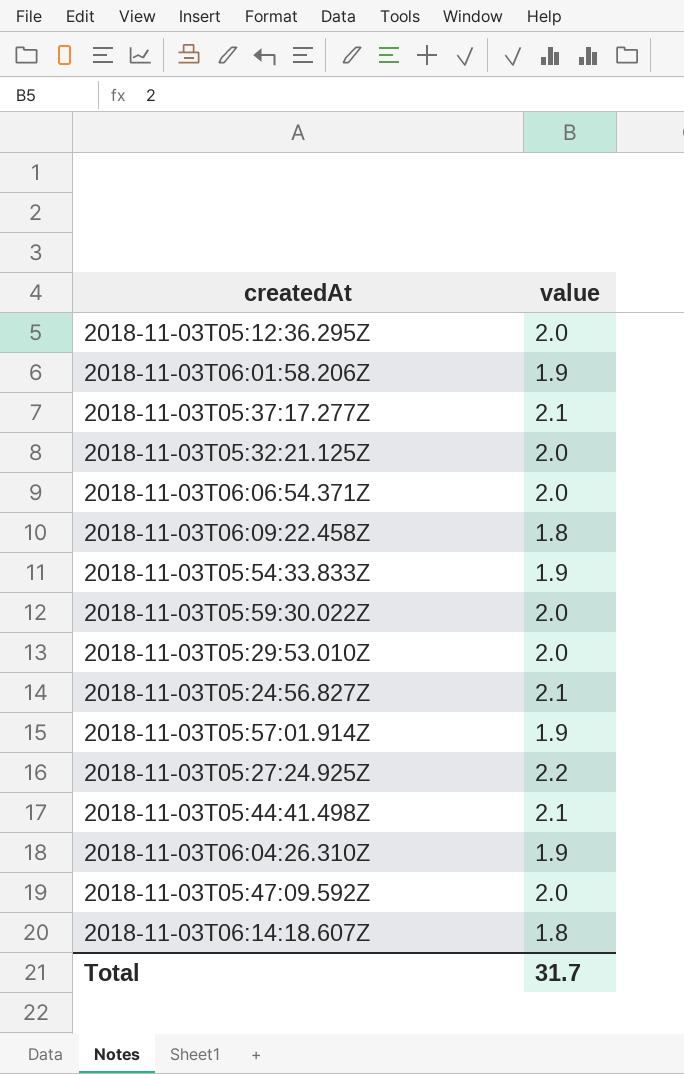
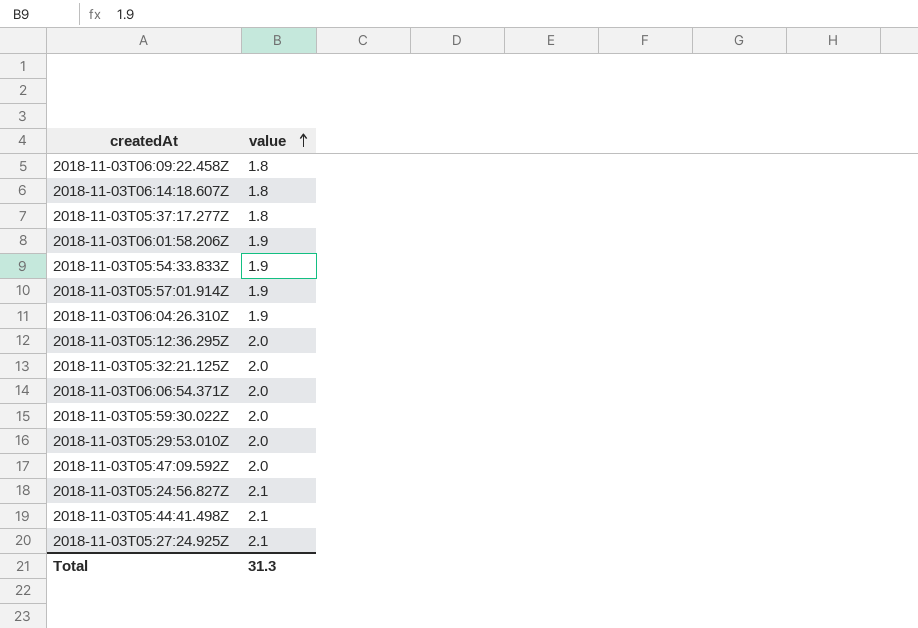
row order: none -> value ascending
2018-11-03T05:37:17.277Z | value: 2.1 -> 1.8
2018-11-03T05:27:24.925Z | value: 2.2 -> 2.1
Total | value: 31.7 -> 31.3

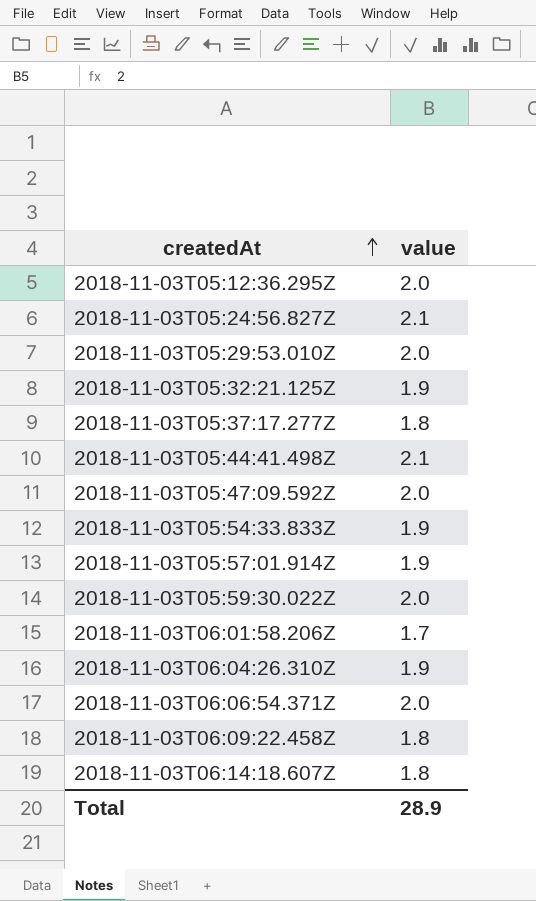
row order: value ascending -> createdAt ascending
row 2018-11-03T05:27:24.925Z: 2.1 -> none
2018-11-03T05:32:21.125Z | value: 2.0 -> 1.9
2018-11-03T06:01:58.206Z | value: 1.9 -> 1.7
Total | value: 31.3 -> 28.9

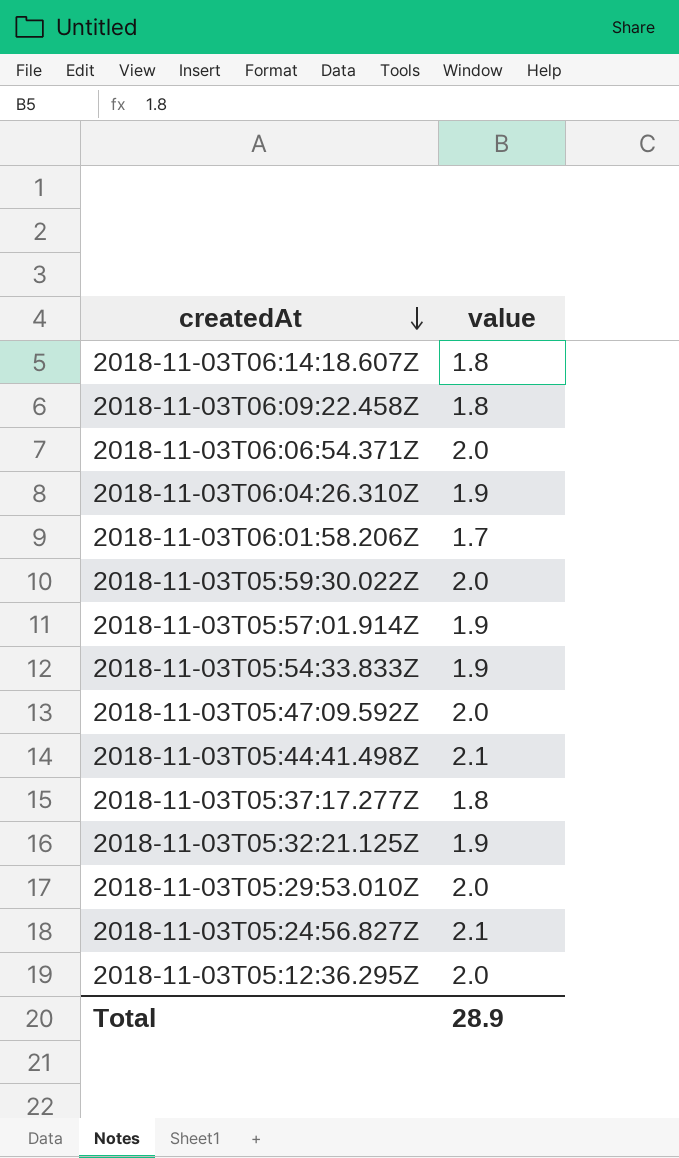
row order: createdAt ascending -> createdAt descending

